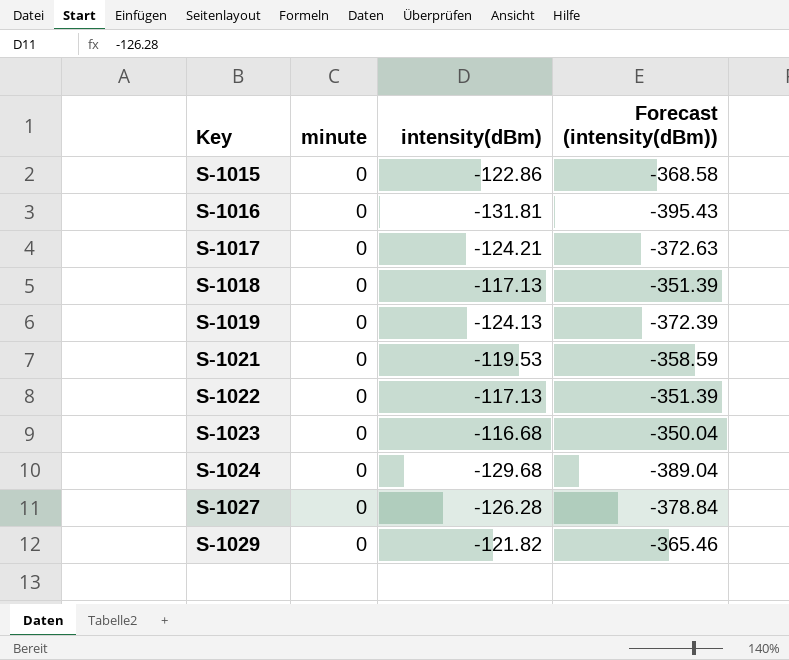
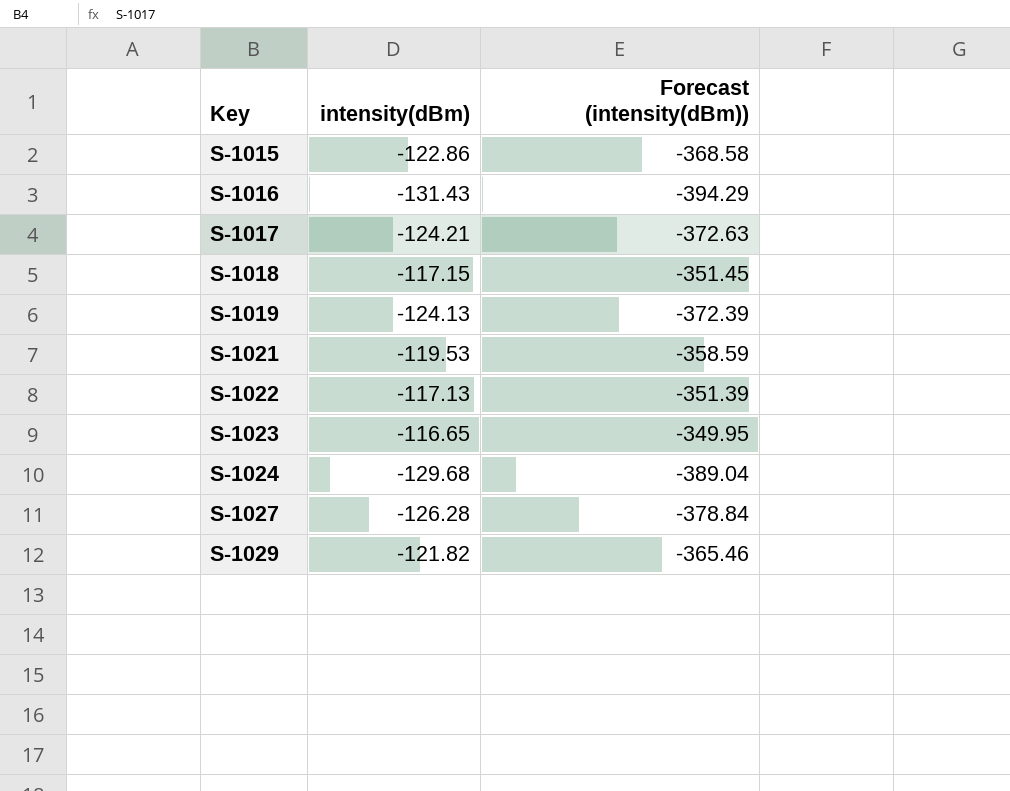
column minute | position: 2 -> none
S-1016 | intensity(dBm): -131.81 -> -131.43
S-1016 | Forecast (intensity(dBm)): -395.43 -> -394.29
S-1018 | intensity(dBm): -117.13 -> -117.15
S-1018 | Forecast (intensity(dBm)): -351.39 -> -351.45
S-1023 | intensity(dBm): -116.68 -> -116.65
S-1023 | Forecast (intensity(dBm)): -350.04 -> -349.95

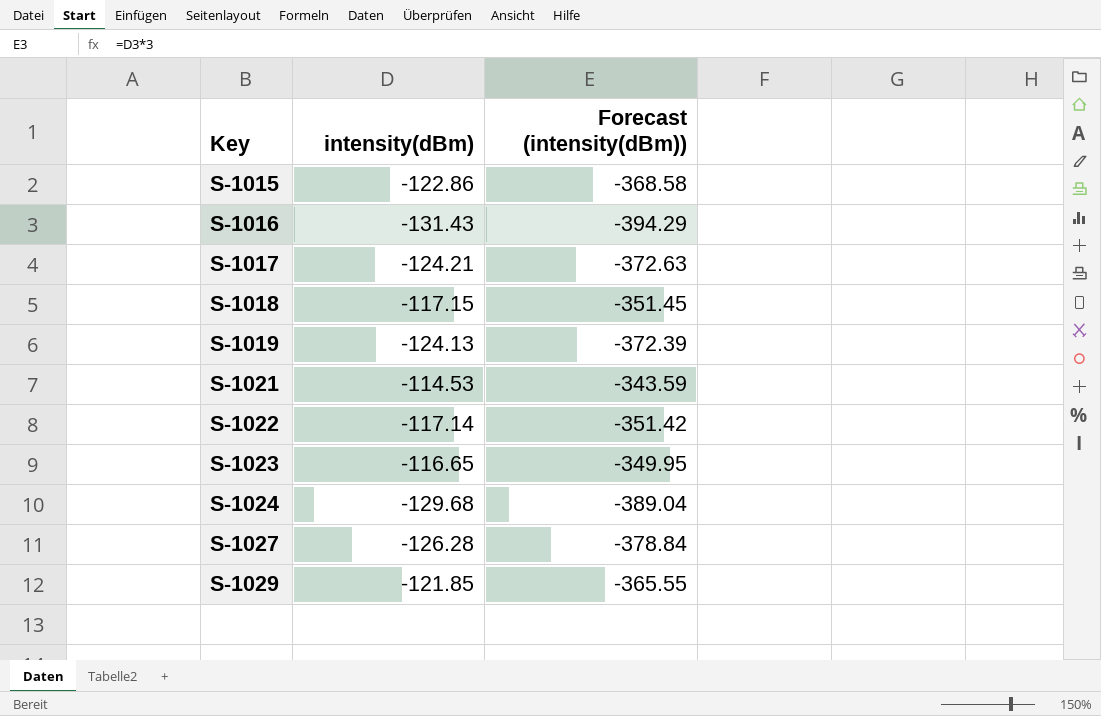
S-1021 | intensity(dBm): -119.53 -> -114.53
S-1021 | Forecast (intensity(dBm)): -358.59 -> -343.59
S-1022 | intensity(dBm): -117.13 -> -117.14
S-1022 | Forecast (intensity(dBm)): -351.39 -> -351.42
S-1029 | intensity(dBm): -121.82 -> -121.85
S-1029 | Forecast (intensity(dBm)): -365.46 -> -365.55

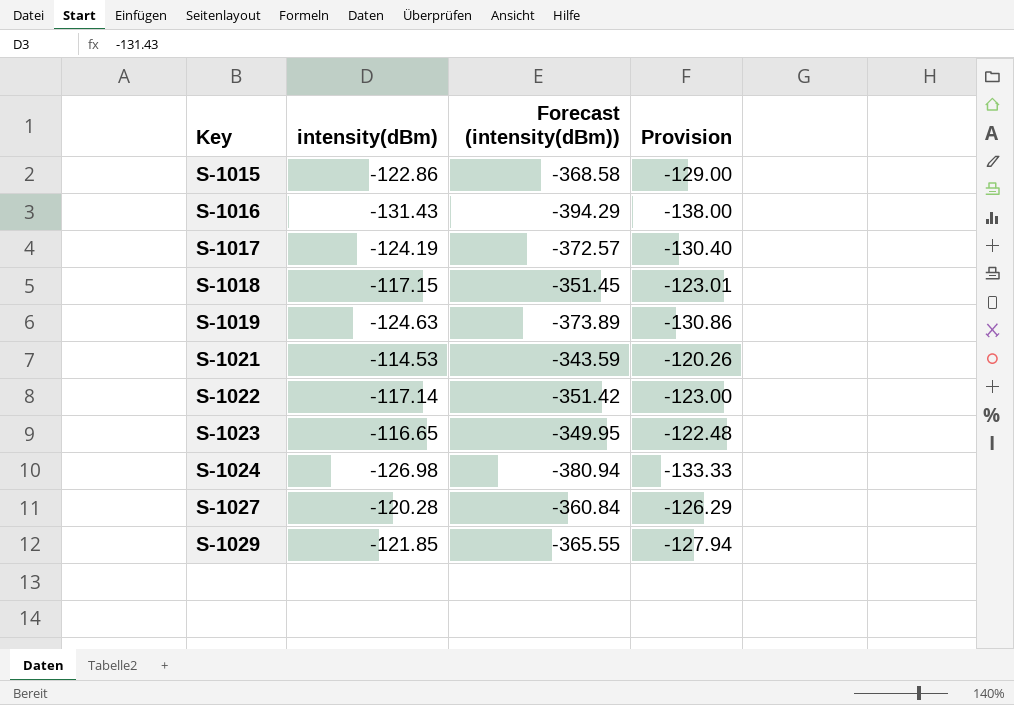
column Provision | formula: none -> [intensity(dBm)] * 1.05
S-1017 | intensity(dBm): -124.21 -> -124.19
S-1017 | Forecast (intensity(dBm)): -372.63 -> -372.57
S-1019 | intensity(dBm): -124.13 -> -124.63
S-1019 | Forecast (intensity(dBm)): -372.39 -> -373.89
S-1024 | intensity(dBm): -129.68 -> -126.98
S-1024 | Forecast (intensity(dBm)): -389.04 -> -380.94
S-1027 | intensity(dBm): -126.28 -> -120.28
S-1027 | Forecast (intensity(dBm)): -378.84 -> -360.84

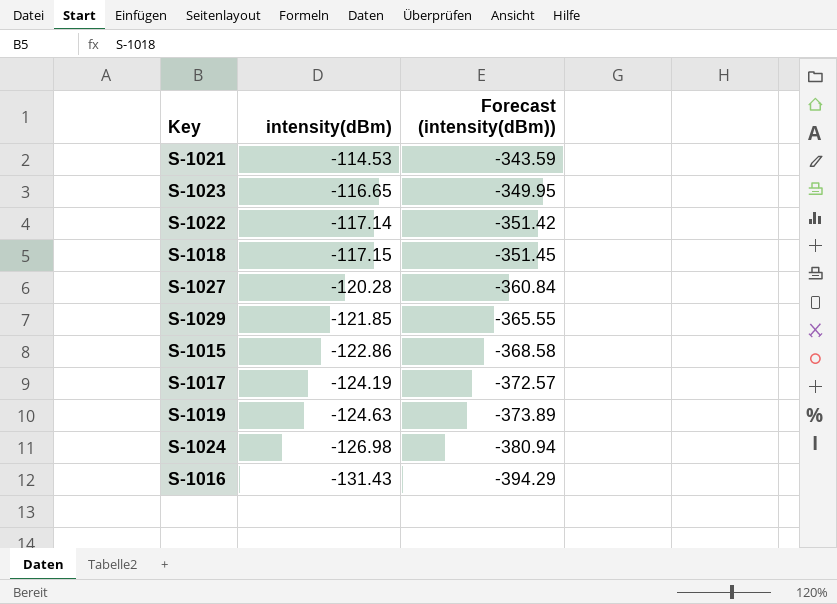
row order: Key ascending -> intensity(dBm) descending
column Provision | formula: [intensity(dBm)] * 1.05 -> none

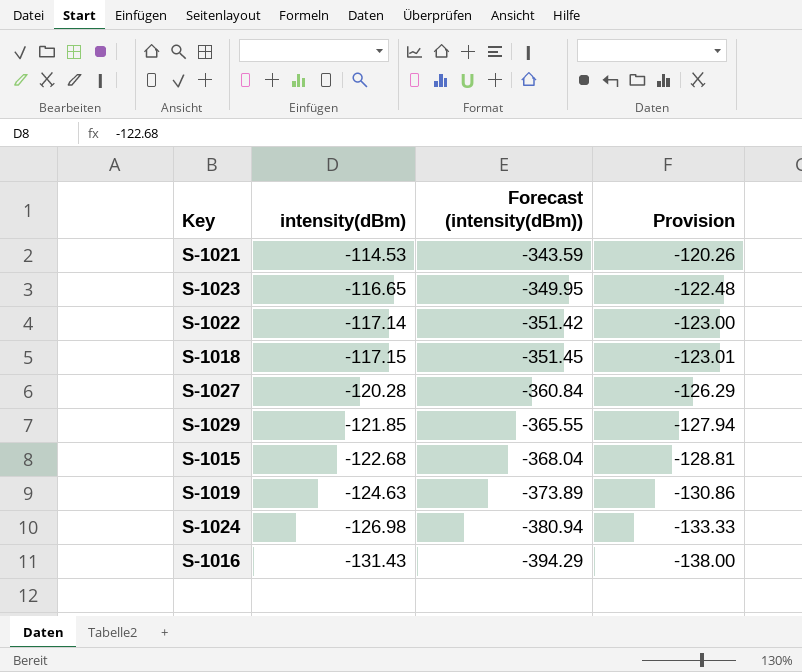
column Provision | formula: none -> [intensity(dBm)] * 1.05
row S-1017: -124.19 | -372.57 -> none
S-1015 | intensity(dBm): -122.86 -> -122.68
S-1015 | Forecast (intensity(dBm)): -368.58 -> -368.04

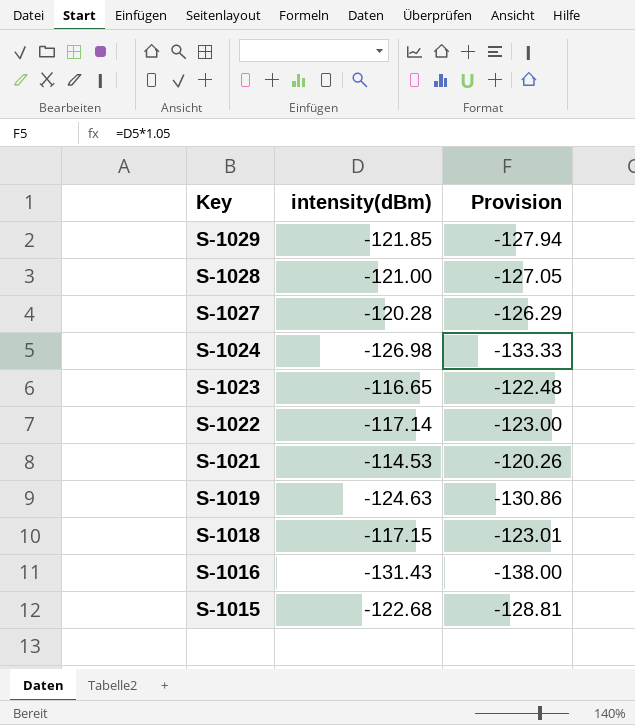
row order: intensity(dBm) descending -> Key descending
column Forecast (intensity(dBm)) | formula: [intensity(dBm)] * 3 -> none
row S-1028: none -> -121.00 | -127.05

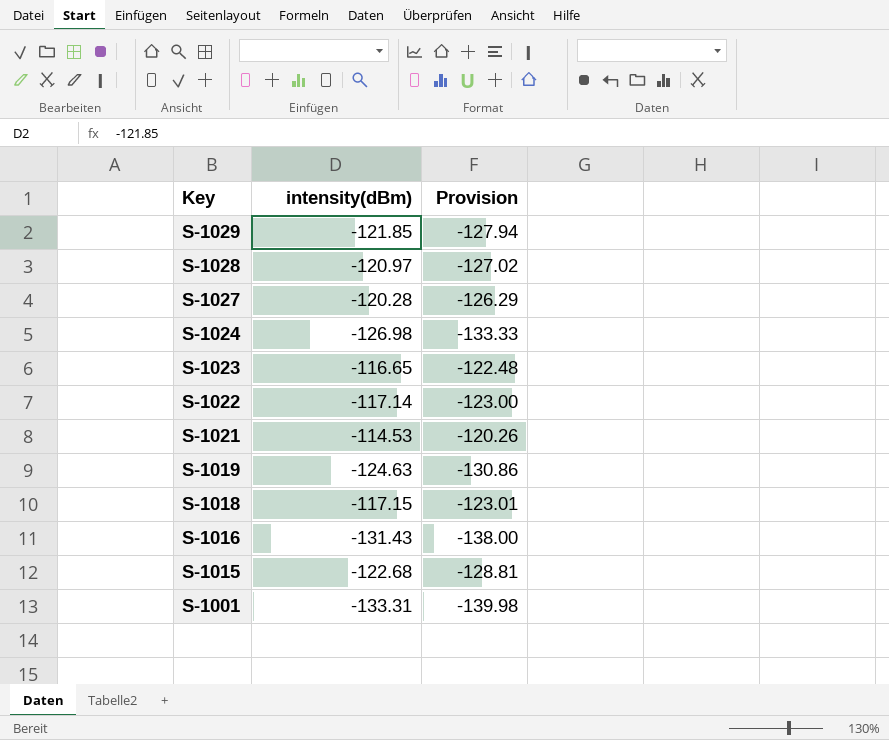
S-1028 | intensity(dBm): -121.00 -> -120.97
S-1028 | Provision: -127.05 -> -127.02
row S-1001: none -> -133.31 | -139.98

